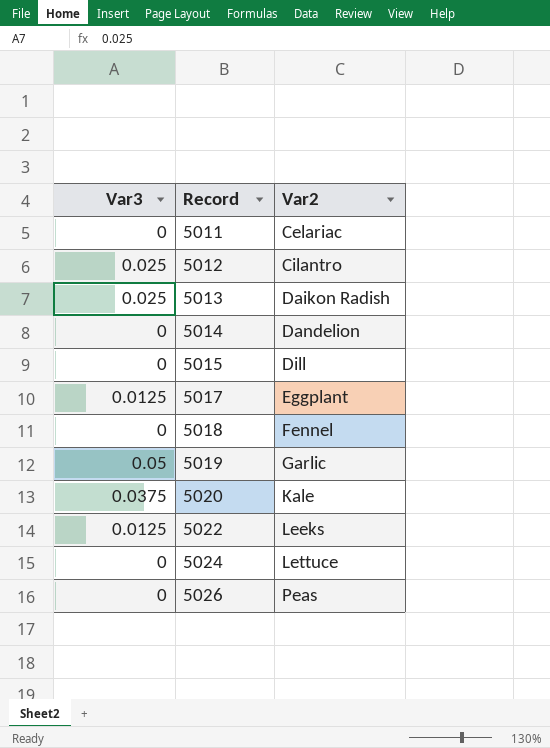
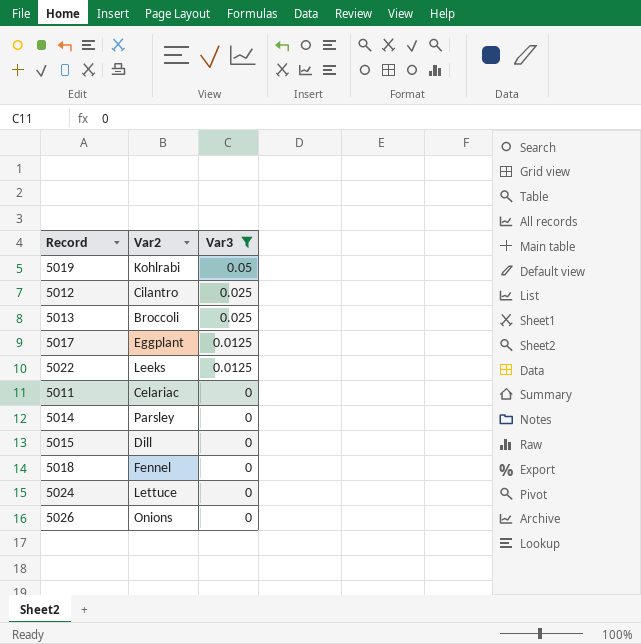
filter: none -> Var3 != 0.0375
row order: Record ascending -> Var3 descending
column Var3 | position: 1 -> 3
5019 | Var2: Garlic -> Kohlrabi
5013 | Var2: Daikon Radish -> Broccoli
5014 | Var2: Dandelion -> Parsley
5026 | Var2: Peas -> Onions

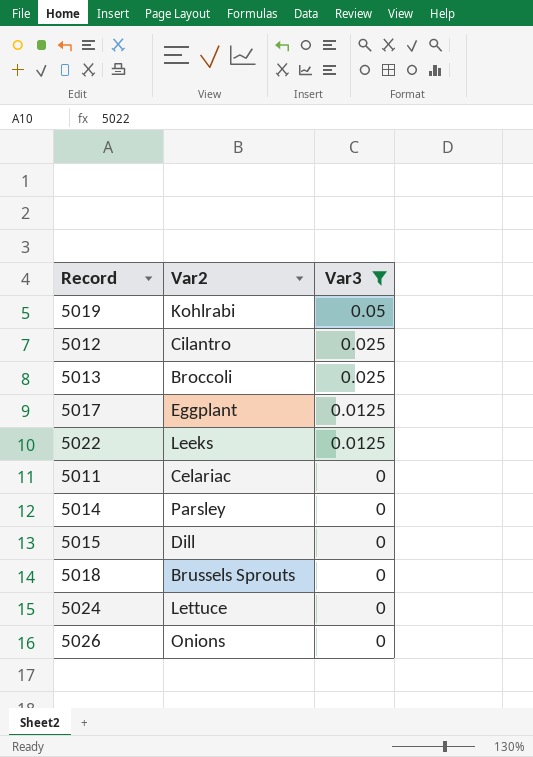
5018 | Var2: Fennel -> Brussels Sprouts

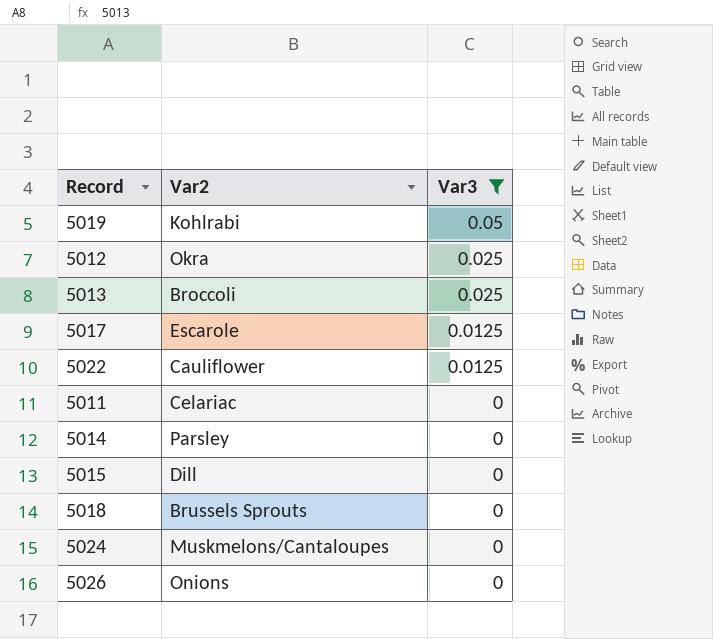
5012 | Var2: Cilantro -> Okra
5017 | Var2: Eggplant -> Escarole
5022 | Var2: Leeks -> Cauliflower
5024 | Var2: Lettuce -> Muskmelons/Cantaloupes

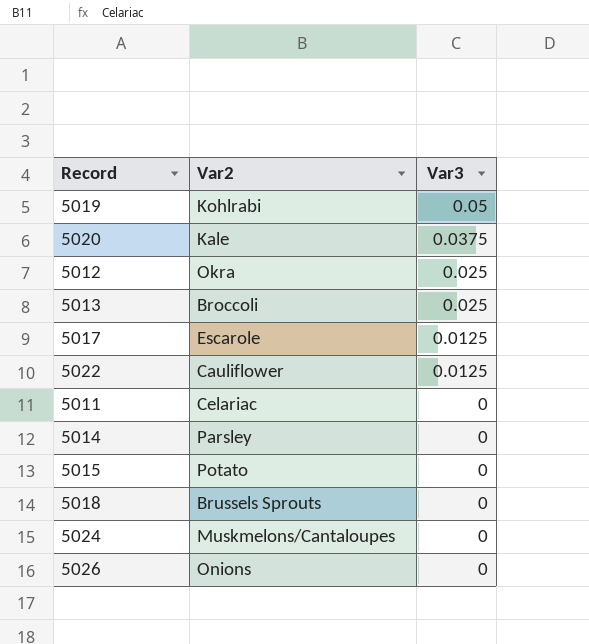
filter: Var3 != 0.0375 -> none
5015 | Var2: Dill -> Potato

